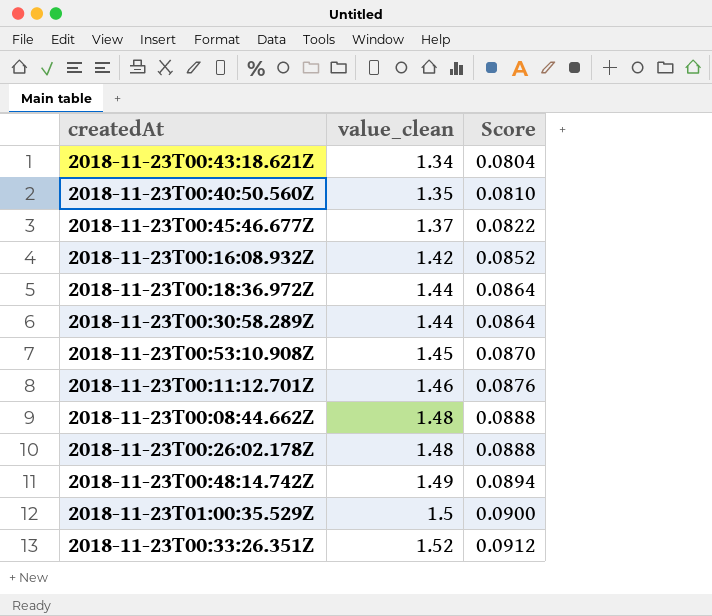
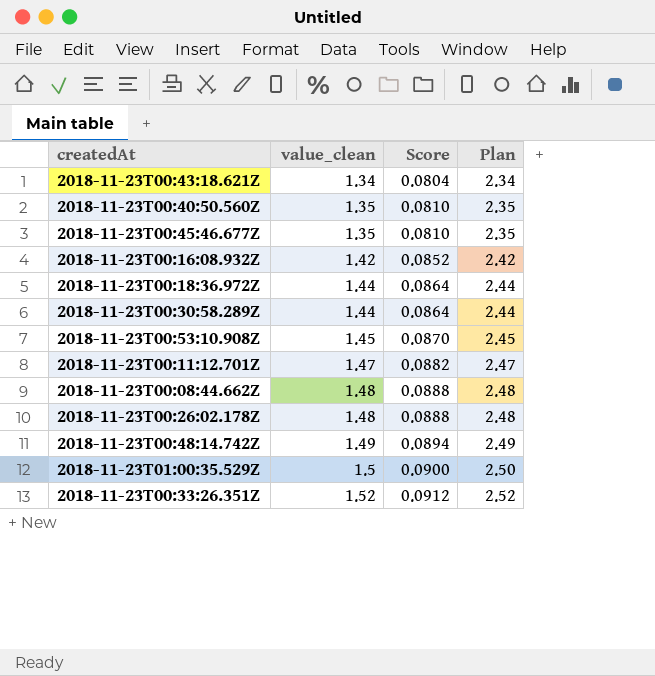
column Plan | formula: none -> [value_clean] + 1
2018-11-23T00:45:46.677Z | value_clean: 1.37 -> 1.35
2018-11-23T00:45:46.677Z | Score: 0.0822 -> 0.0810
2018-11-23T00:11:12.701Z | value_clean: 1.46 -> 1.47
2018-11-23T00:11:12.701Z | Score: 0.0876 -> 0.0882

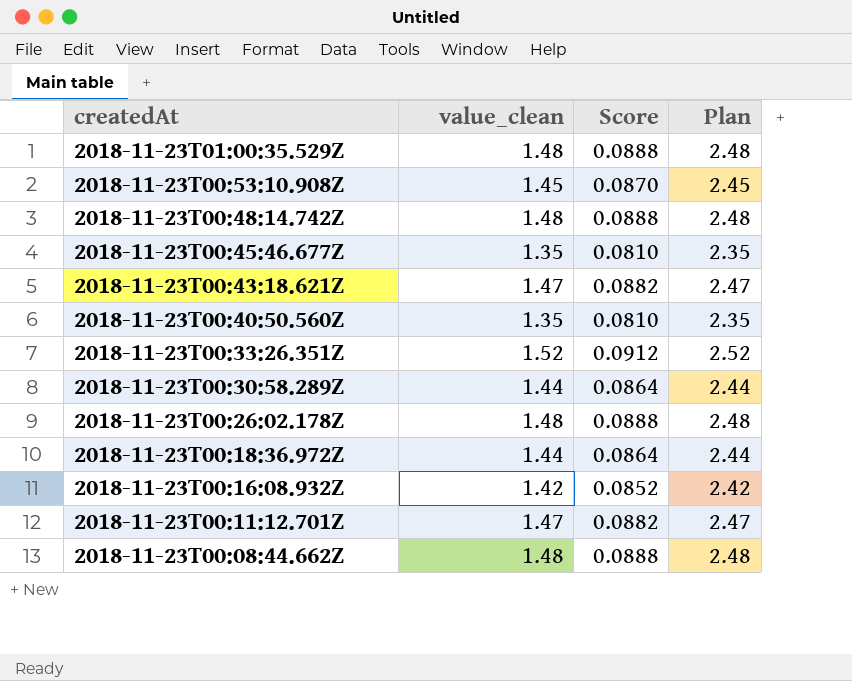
row order: value_clean ascending -> createdAt descending
2018-11-23T01:00:35.529Z | value_clean: 1.5 -> 1.48
2018-11-23T01:00:35.529Z | Score: 0.0900 -> 0.0888
2018-11-23T01:00:35.529Z | Plan: 2.50 -> 2.48
2018-11-23T00:48:14.742Z | value_clean: 1.49 -> 1.48
2018-11-23T00:48:14.742Z | Score: 0.0894 -> 0.0888
2018-11-23T00:48:14.742Z | Plan: 2.49 -> 2.48
2018-11-23T00:43:18.621Z | value_clean: 1.34 -> 1.47
2018-11-23T00:43:18.621Z | Score: 0.0804 -> 0.0882
2018-11-23T00:43:18.621Z | Plan: 2.34 -> 2.47

